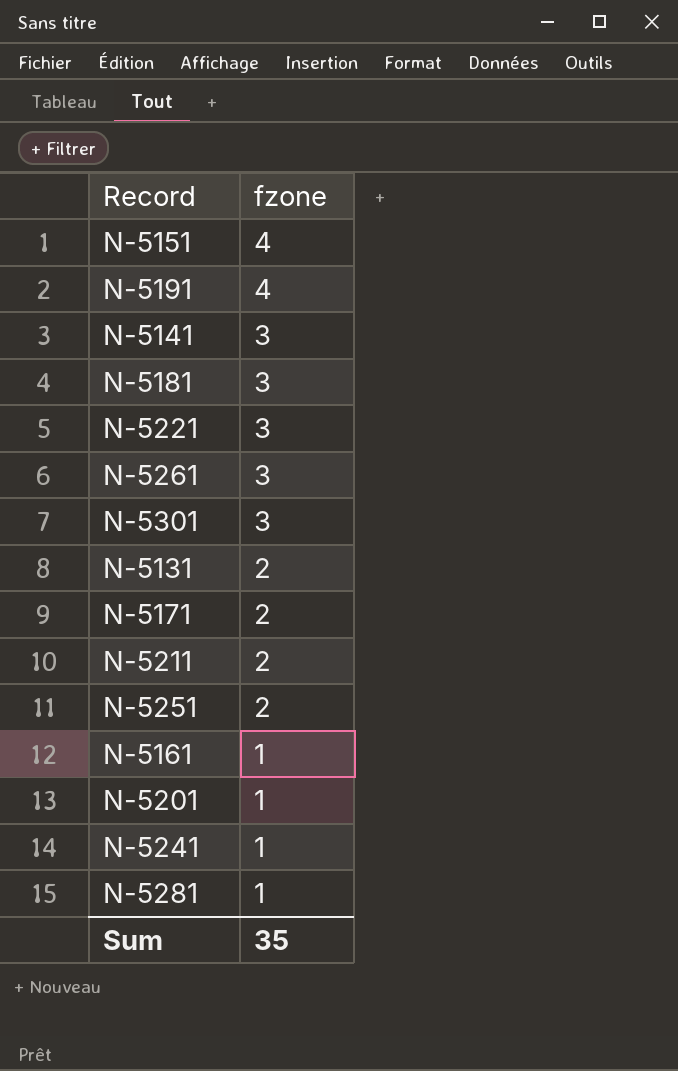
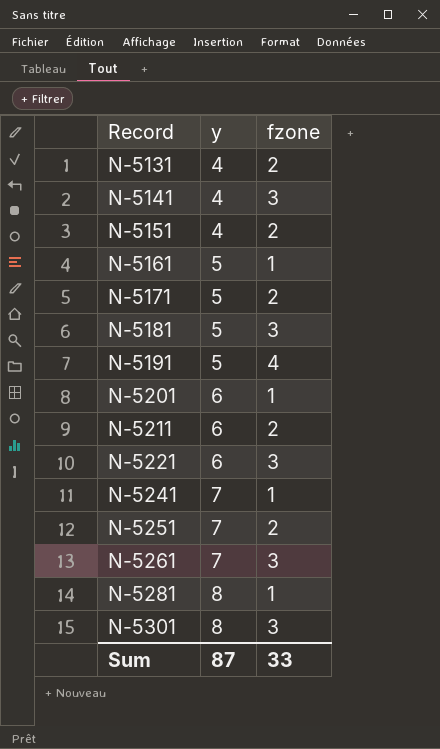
row order: fzone descending -> Record ascending
column y | position: none -> 2
N-5151 | fzone: 4 -> 2
Sum | fzone: 35 -> 33

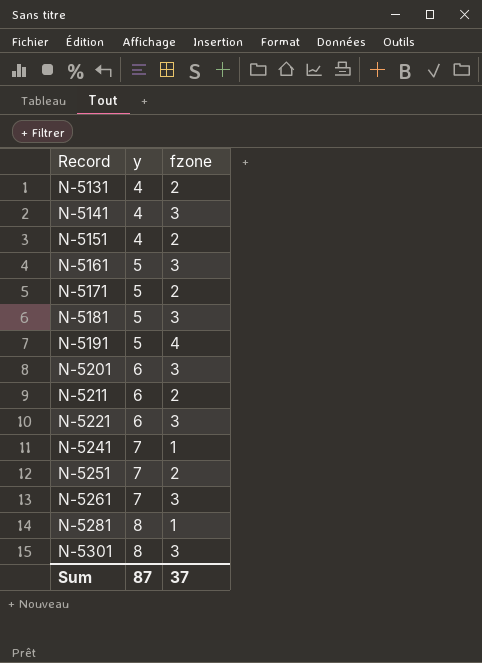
N-5161 | fzone: 1 -> 3
N-5201 | fzone: 1 -> 3
Sum | fzone: 33 -> 37

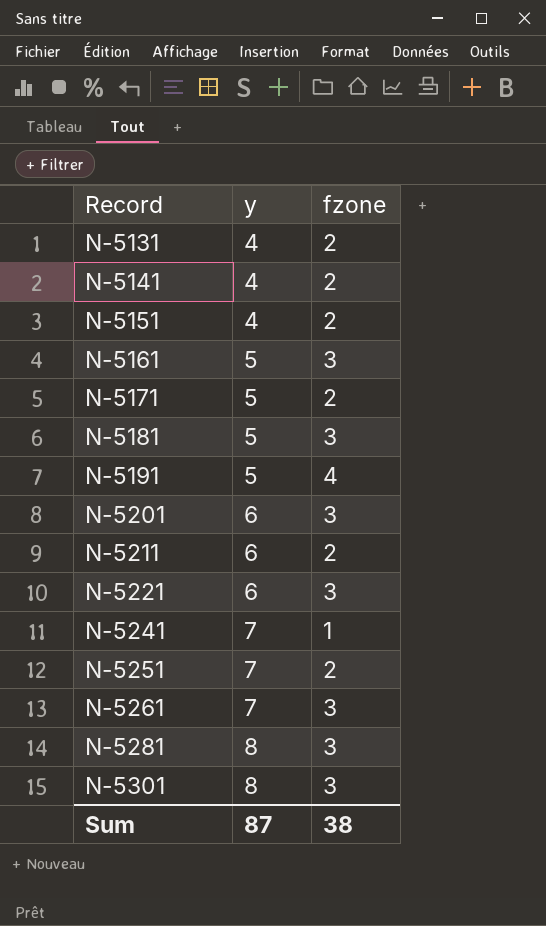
N-5141 | fzone: 3 -> 2
N-5281 | fzone: 1 -> 3
Sum | fzone: 37 -> 38

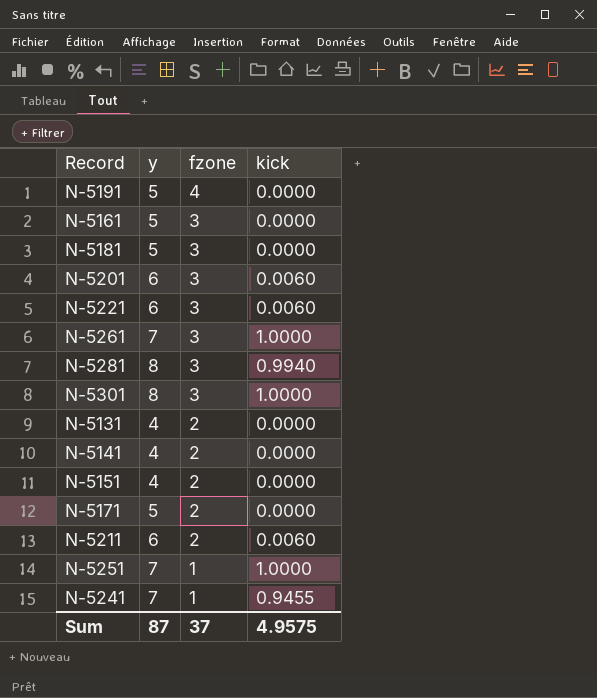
row order: Record ascending -> fzone descending
column kick | position: none -> 4
N-5251 | fzone: 2 -> 1
Sum | fzone: 38 -> 37

